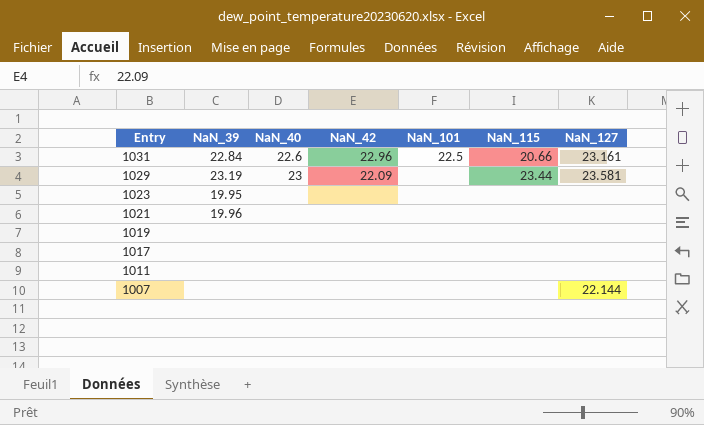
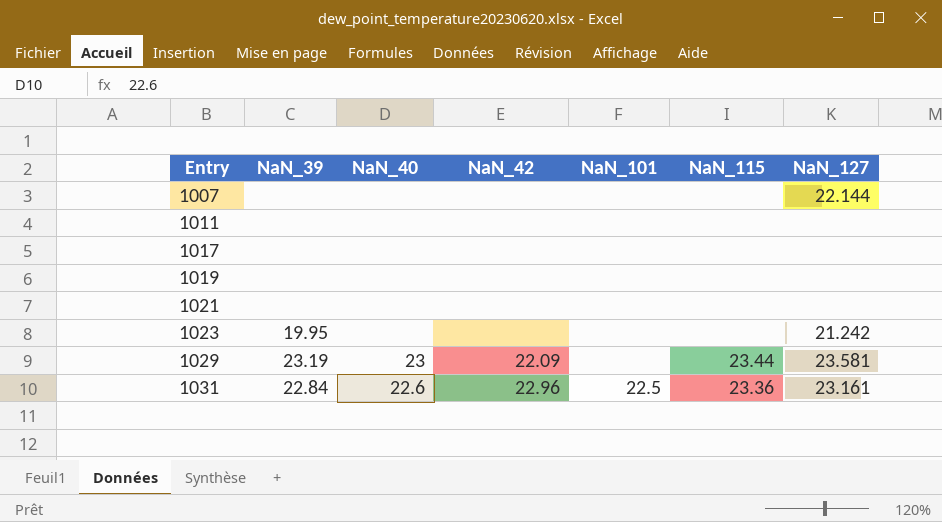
row order: Entry descending -> Entry ascending
1021 | NaN_39: 19.96 -> none
1023 | NaN_127: none -> 21.242
1031 | NaN_115: 20.66 -> 23.36

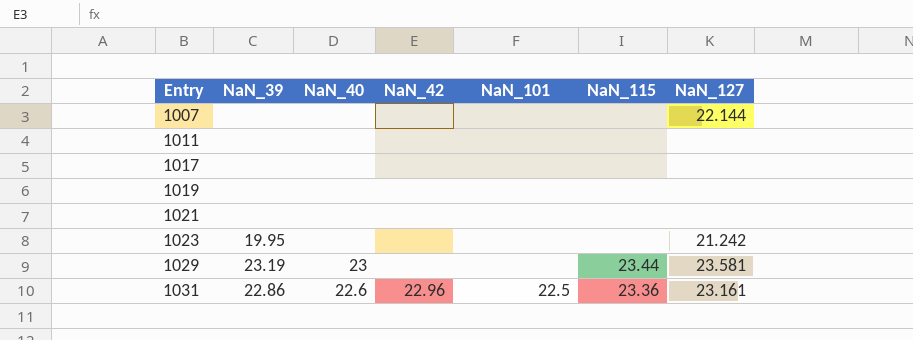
1029 | NaN_42: 22.09 -> none
1031 | NaN_39: 22.84 -> 22.86

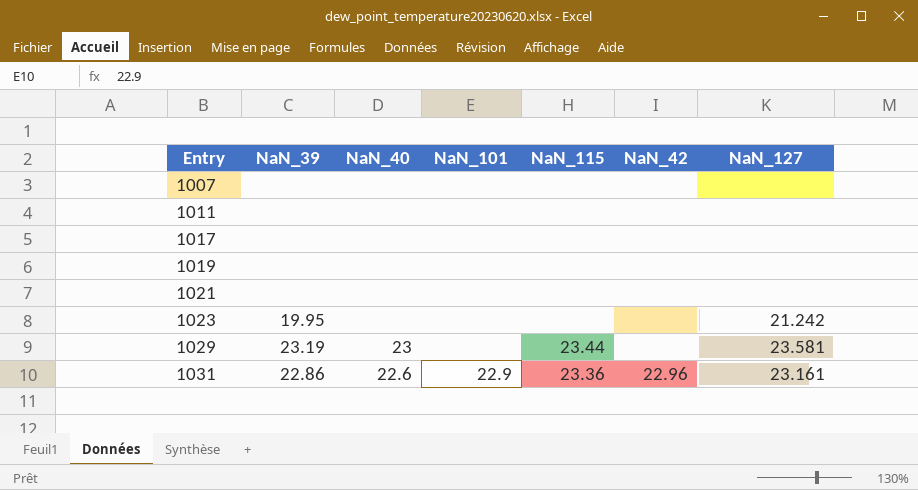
column NaN_42 | position: 4 -> 6
1007 | NaN_127: 22.144 -> none
1031 | NaN_101: 22.5 -> 22.9

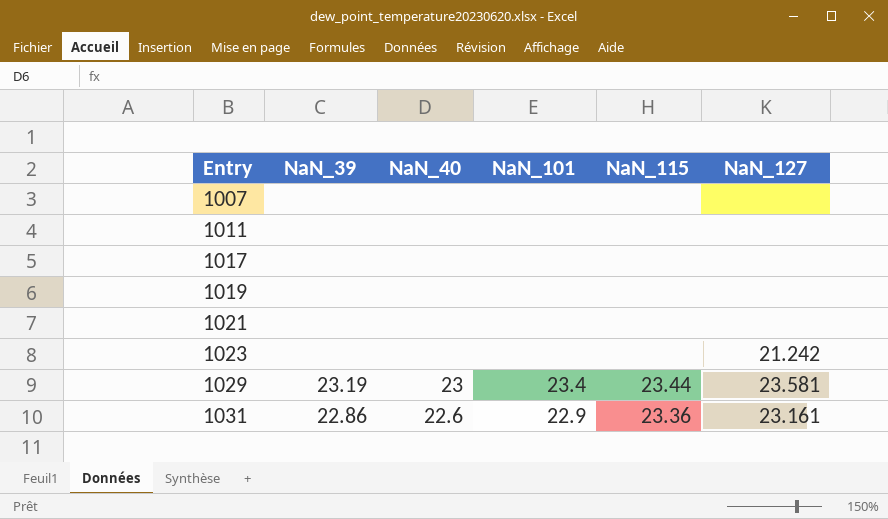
column NaN_42 | position: 6 -> none
1023 | NaN_39: 19.95 -> none
1029 | NaN_101: none -> 23.4

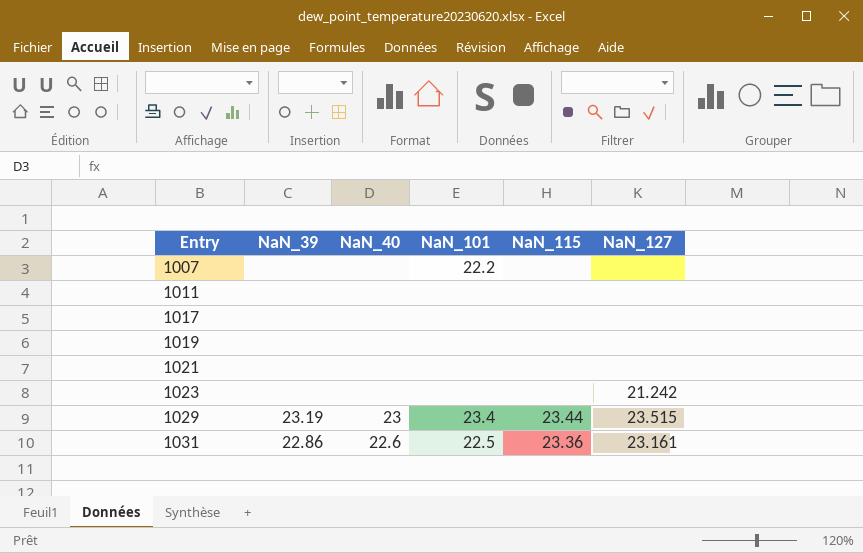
1007 | NaN_101: none -> 22.2
1029 | NaN_127: 23.581 -> 23.515
1031 | NaN_101: 22.9 -> 22.5

